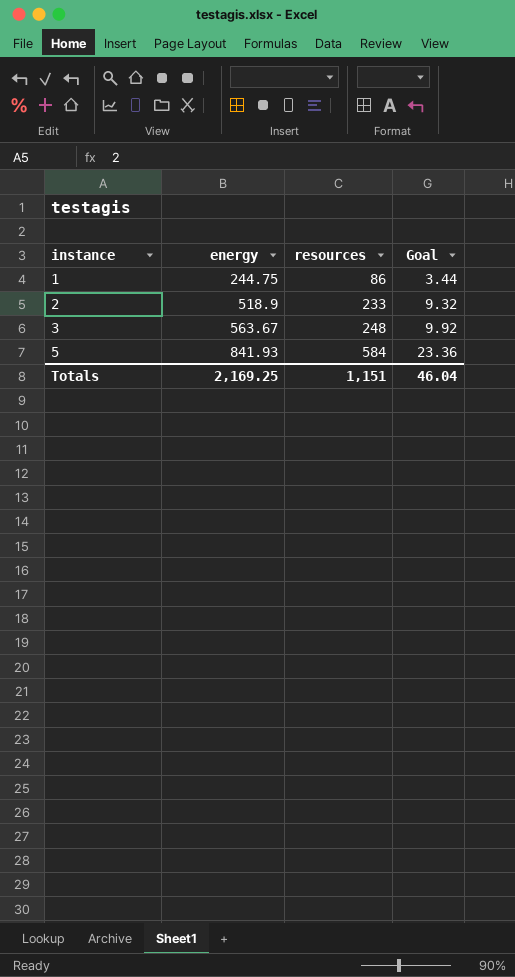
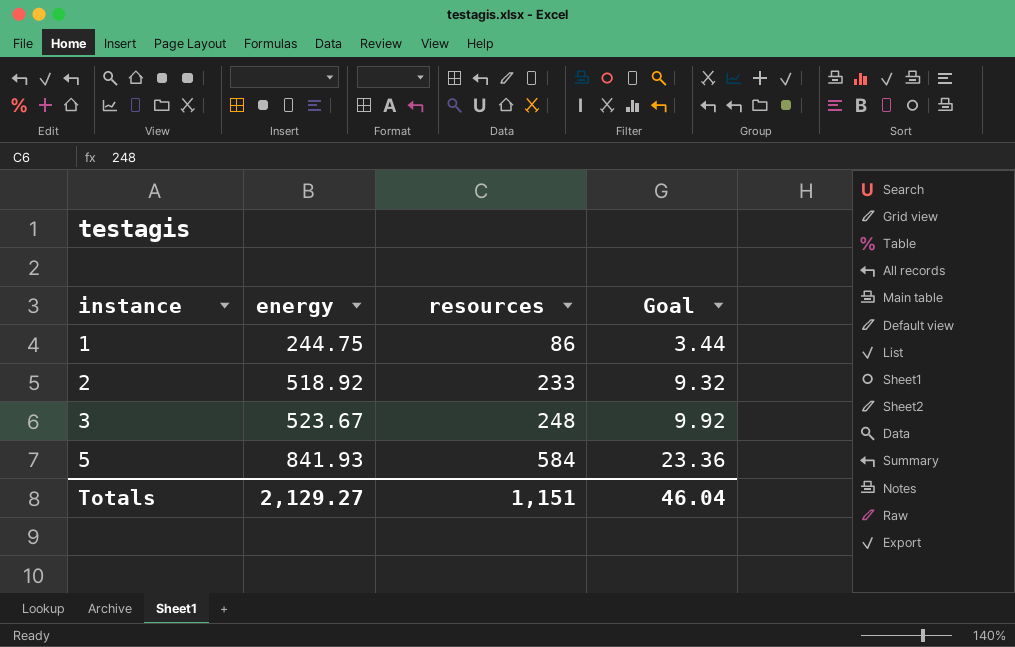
2 | energy: 518.9 -> 518.92
3 | energy: 563.67 -> 523.67
Totals | energy: 2,169.25 -> 2,129.27

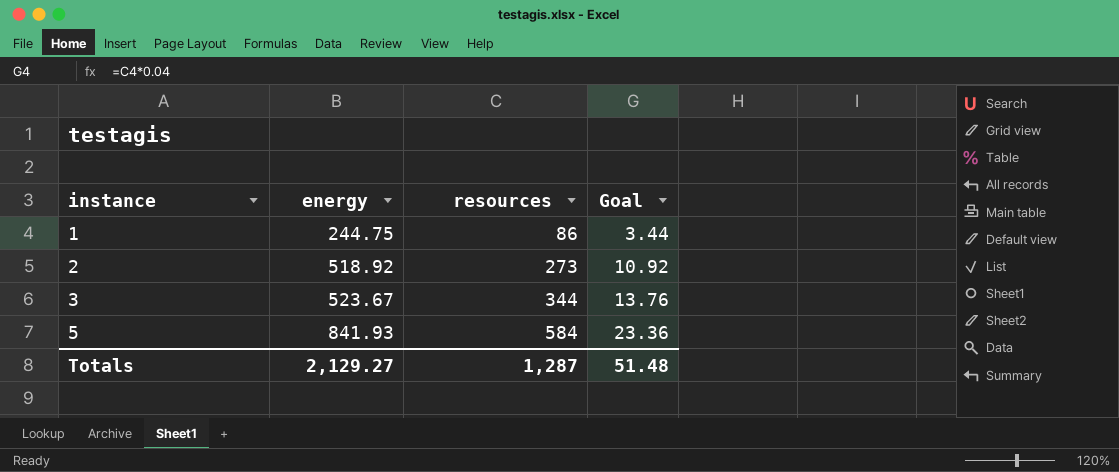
2 | resources: 233 -> 273
2 | Goal: 9.32 -> 10.92
3 | resources: 248 -> 344
3 | Goal: 9.92 -> 13.76
Totals | resources: 1,151 -> 1,287
Totals | Goal: 46.04 -> 51.48

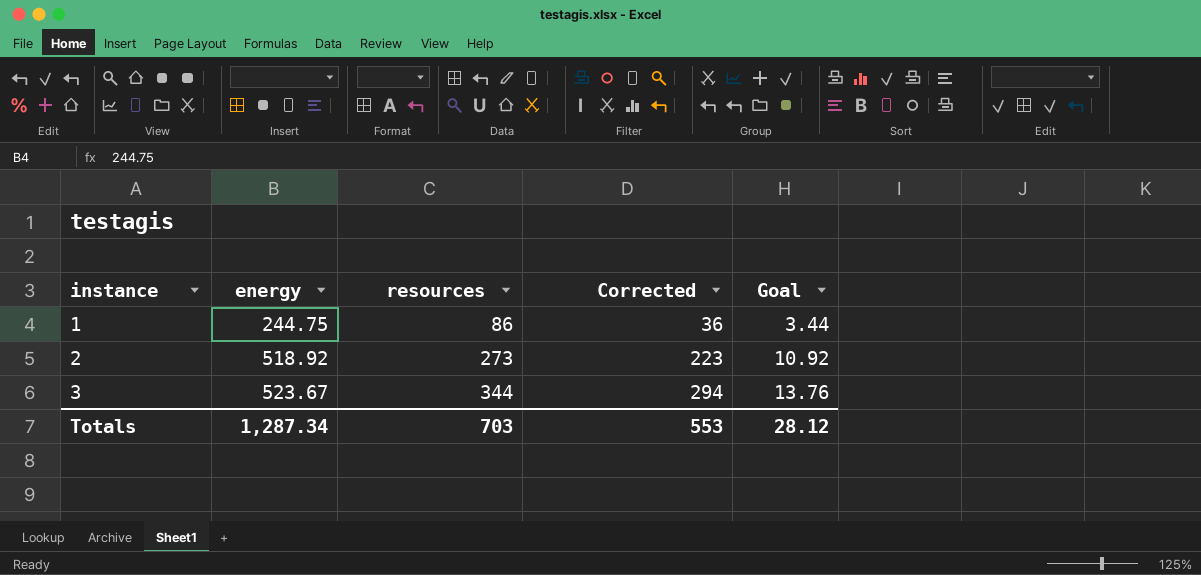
column Corrected | formula: none -> [resources] - 50
row 5: 841.93 | 584 | 23.36 -> none
Totals | energy: 2,129.27 -> 1,287.34
Totals | resources: 1,287 -> 703
Totals | Goal: 51.48 -> 28.12

